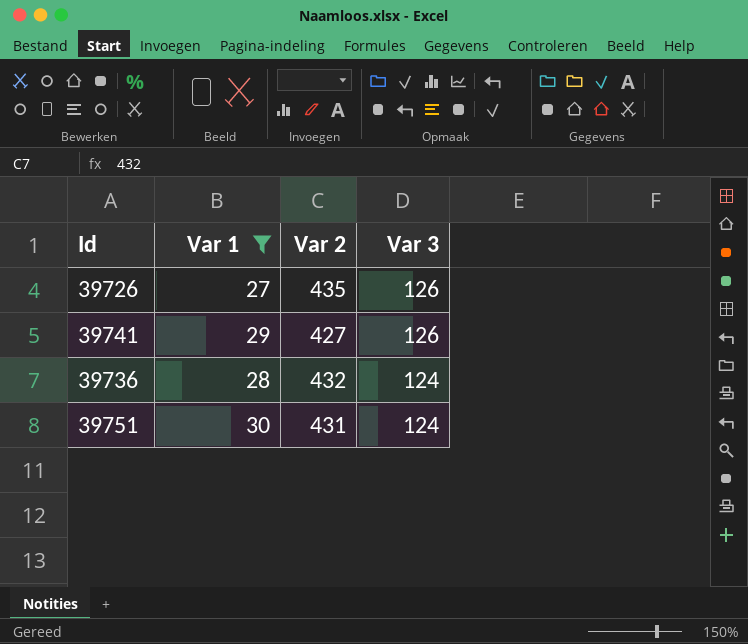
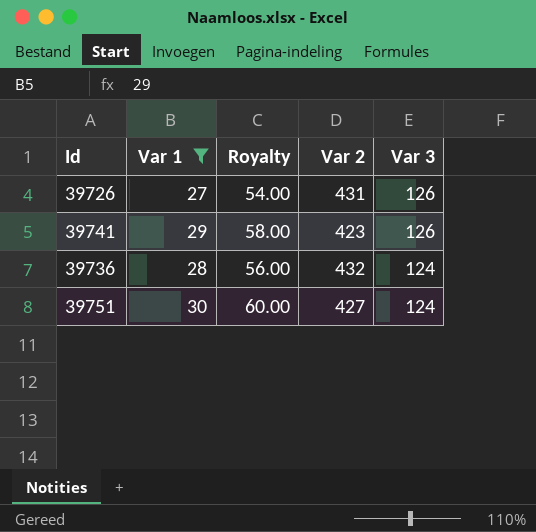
column Royalty | formula: none -> [Var 1] * 2
39726 | Var 2: 435 -> 431
39741 | Var 2: 427 -> 423
39751 | Var 2: 431 -> 427

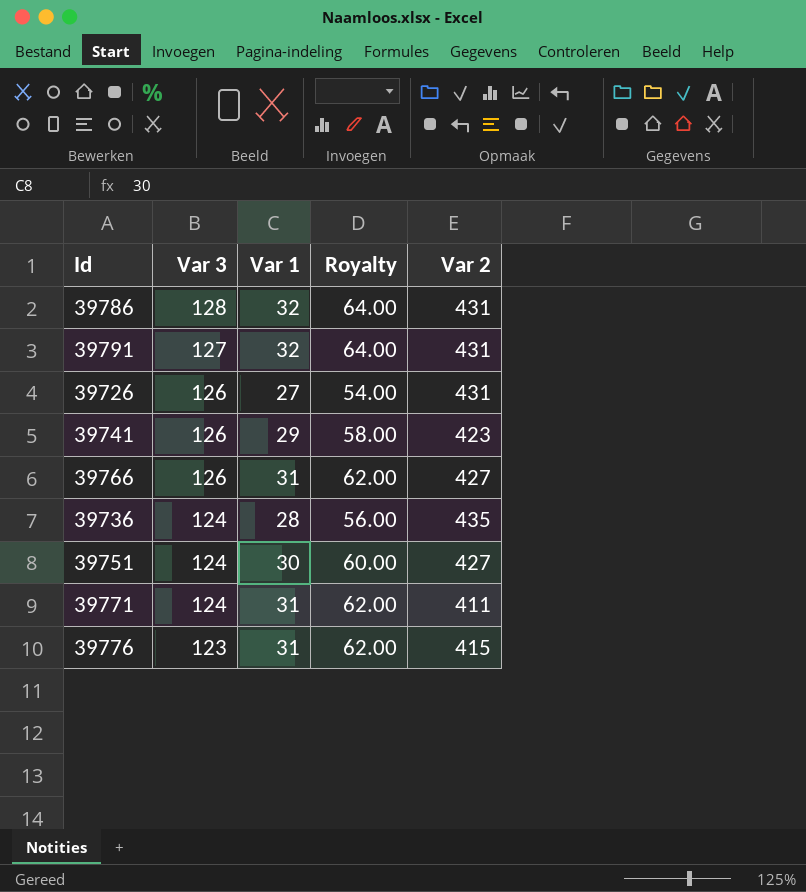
filter: Var 1 <= 30 -> none
column Var 3 | position: 5 -> 2
39736 | Var 2: 432 -> 435

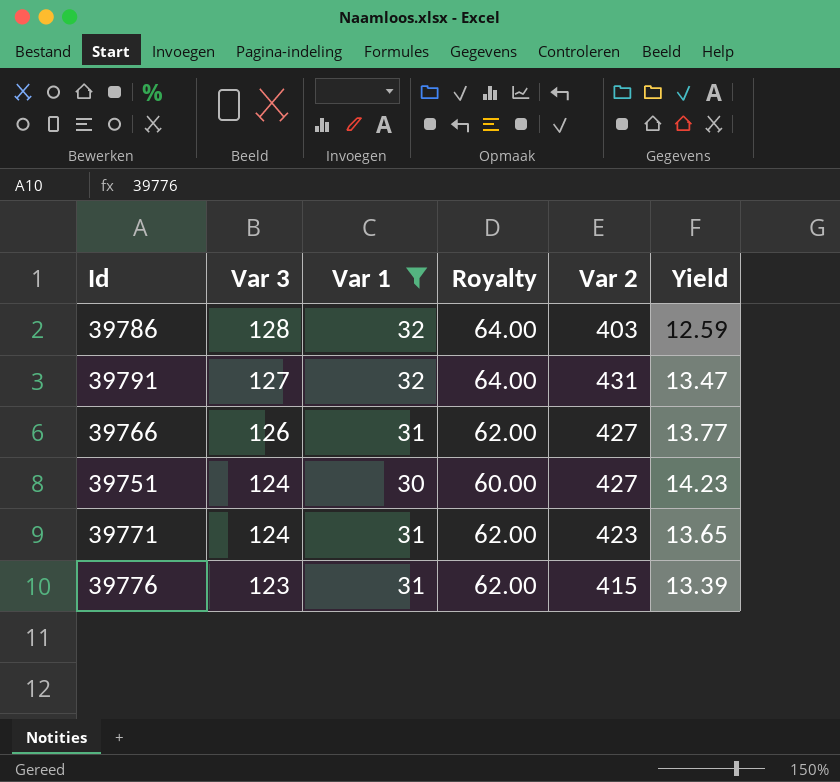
filter: none -> Var 1 >= 30
column Yield | formula: none -> [Var 2] / [Var 1]
39786 | Var 2: 431 -> 403
39771 | Var 2: 411 -> 423

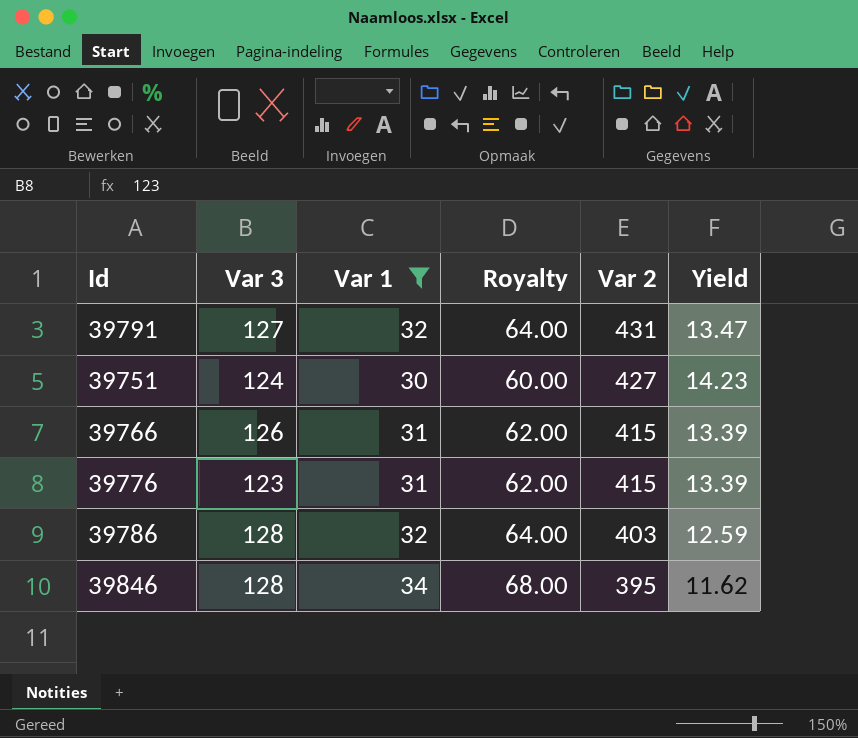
row order: Var 3 descending -> Var 2 descending
row 39771: 124 | 31 | 62.00 | 423 | 13.65 -> none
39766 | Var 2: 427 -> 415
39766 | Yield: 13.77 -> 13.39
row 39846: none -> 128 | 34 | 68.00 | 395 | 11.62

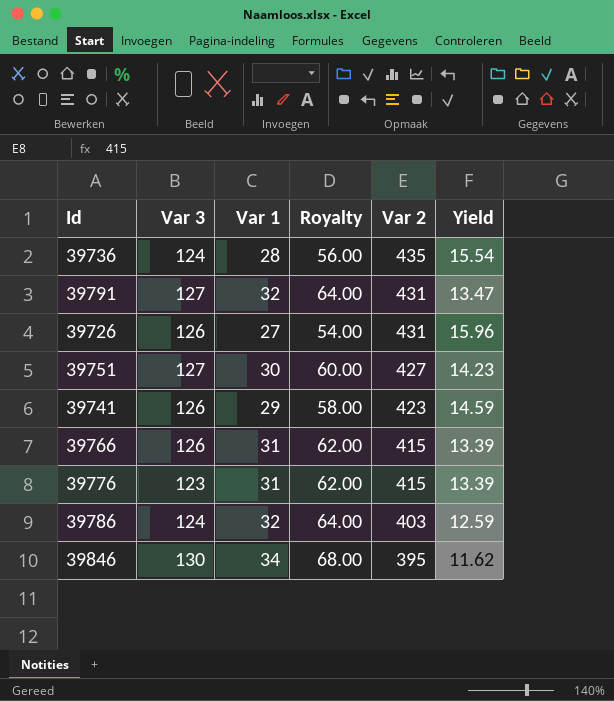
filter: Var 1 >= 30 -> none
39751 | Var 3: 124 -> 127
39786 | Var 3: 128 -> 124
39846 | Var 3: 128 -> 130

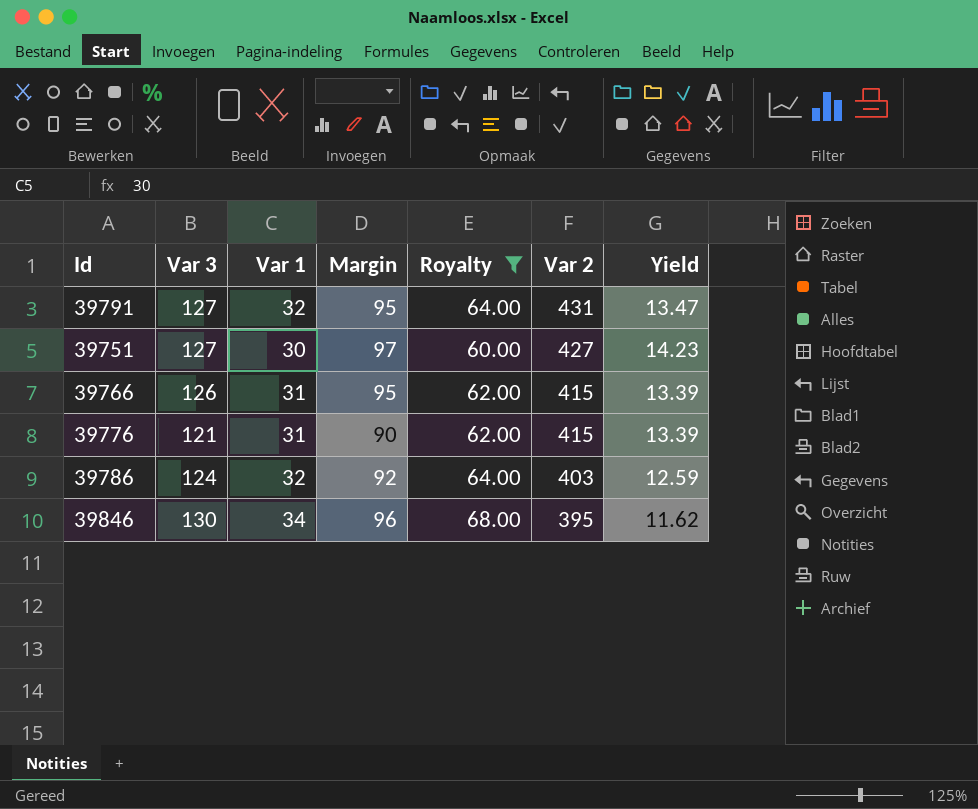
filter: none -> Royalty >= 60.00
column Margin | formula: none -> [Var 3] - [Var 1]
39776 | Var 3: 123 -> 121

